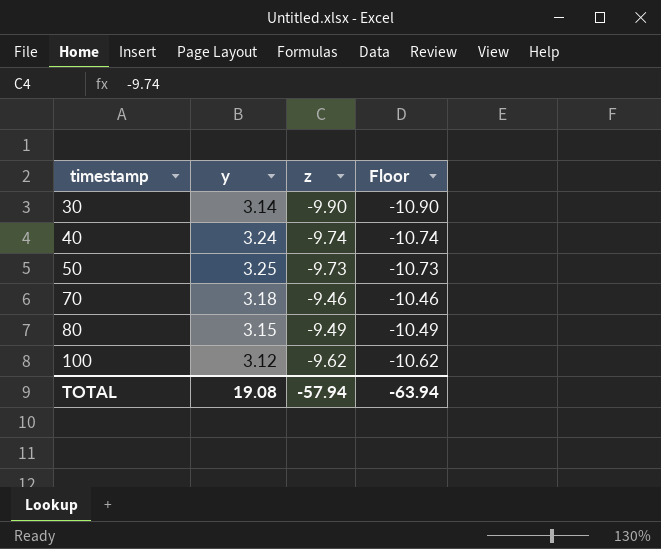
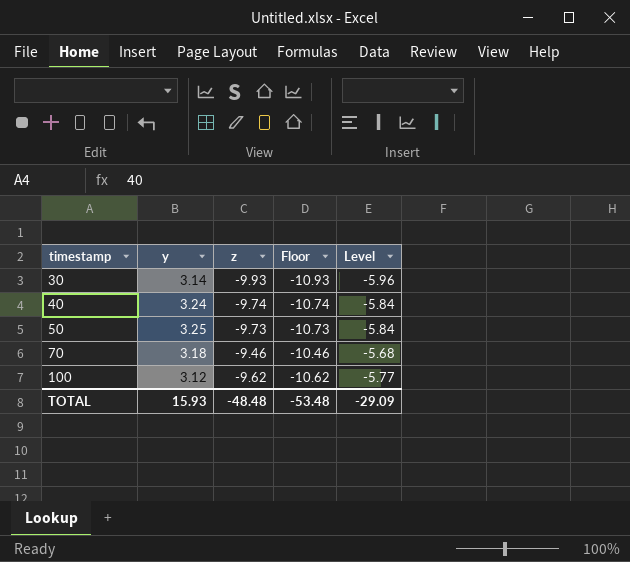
column Level | formula: none -> [z] * 0.6
row 80: 3.15 | -9.49 | -10.49 -> none
30 | z: -9.90 -> -9.93
30 | Floor: -10.90 -> -10.93
TOTAL | y: 19.08 -> 15.93
TOTAL | z: -57.94 -> -48.48
TOTAL | Floor: -63.94 -> -53.48

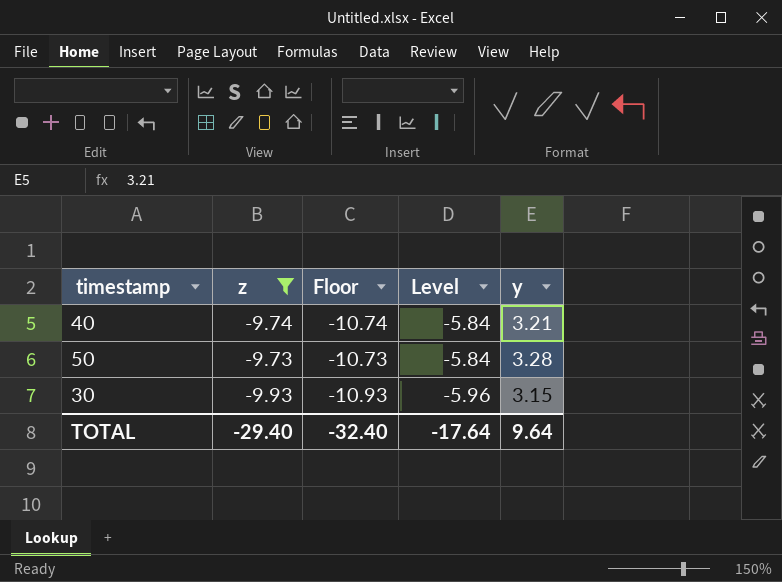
filter: none -> z <= -9.73
row order: timestamp ascending -> Level descending
column y | position: 2 -> 5
40 | y: 3.24 -> 3.21
50 | y: 3.25 -> 3.28
30 | y: 3.14 -> 3.15
TOTAL | z: -48.48 -> -29.40
TOTAL | Floor: -53.48 -> -32.40
TOTAL | Level: -29.09 -> -17.64
TOTAL | y: 15.93 -> 9.64

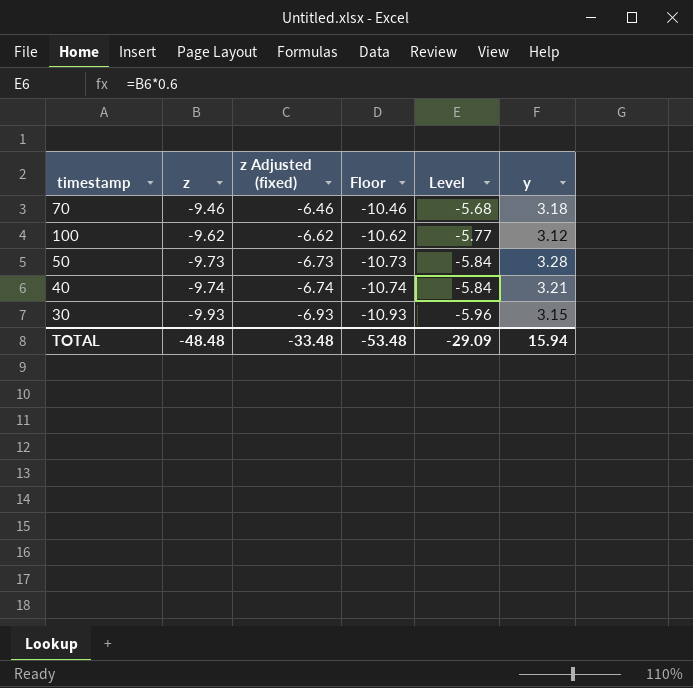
filter: z <= -9.73 -> none
row order: Level descending -> z descending
column z Adjusted (fixed) | formula: none -> [z] + 3
TOTAL | z: -29.40 -> -48.48
TOTAL | Floor: -32.40 -> -53.48
TOTAL | Level: -17.64 -> -29.09
TOTAL | y: 9.64 -> 15.94

